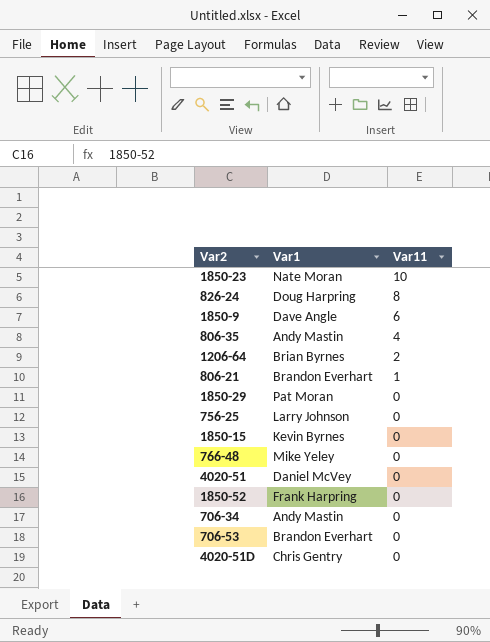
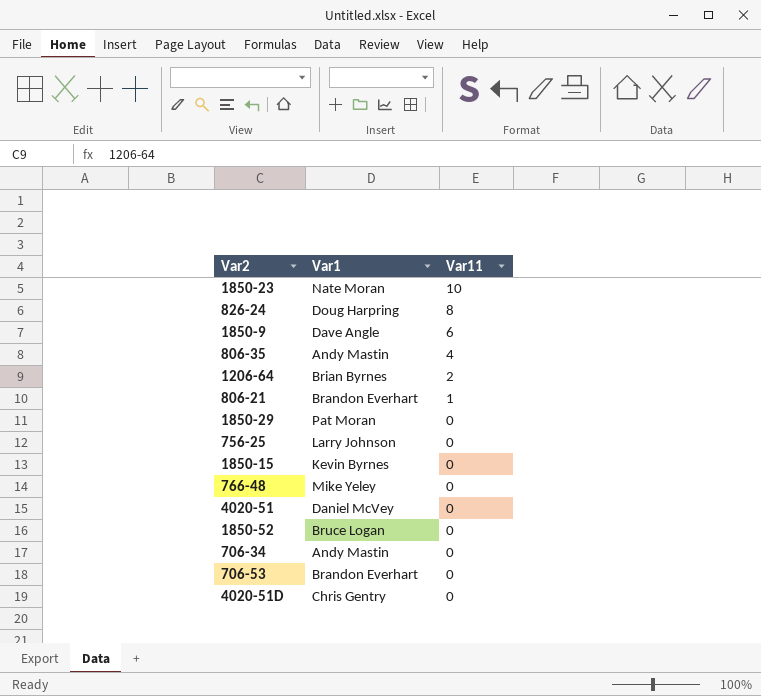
1850-52 | Var1: Frank Harpring -> Bruce Logan

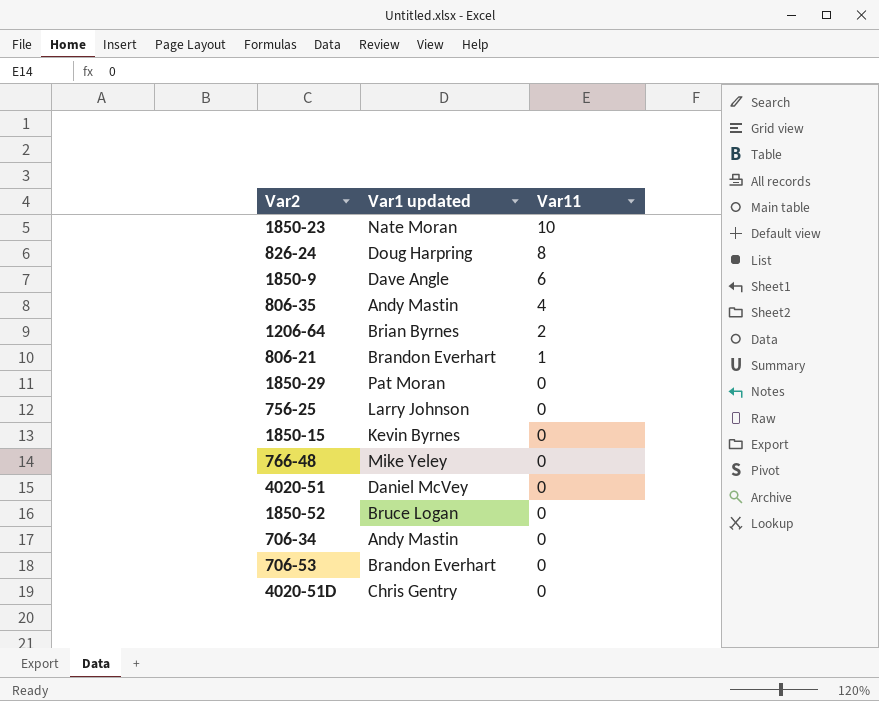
column name: Var1 -> Var1 updated

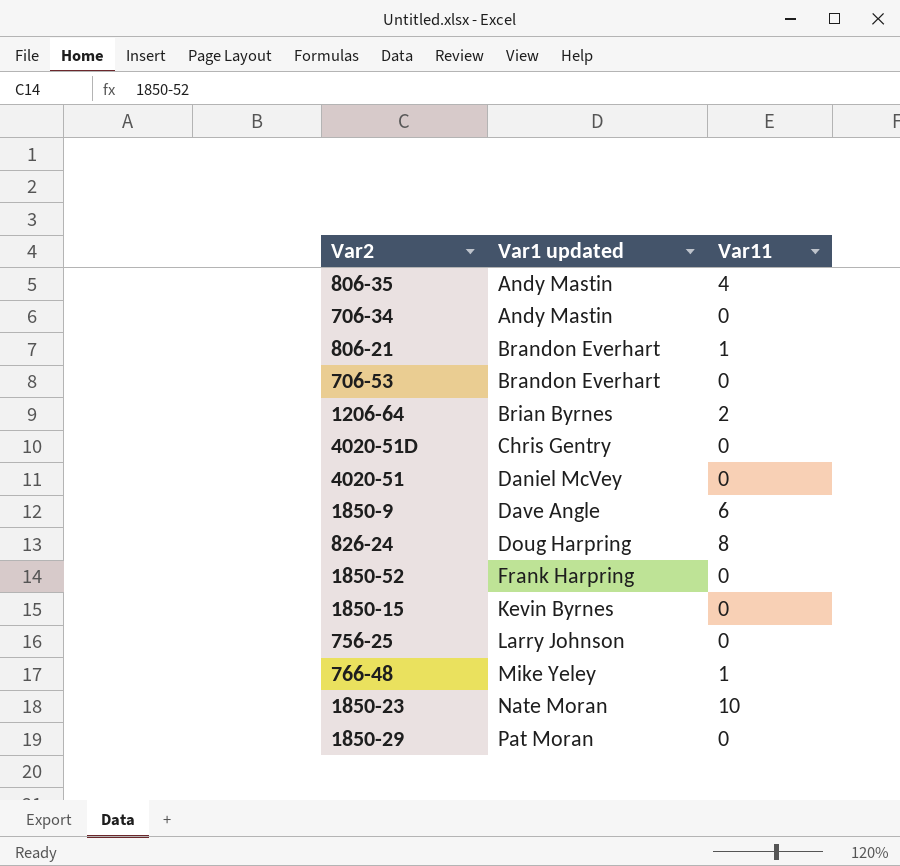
row order: Var11 descending -> Var1 updated ascending
1850-52 | Var1 updated: Bruce Logan -> Frank Harpring
766-48 | Var11: 0 -> 1

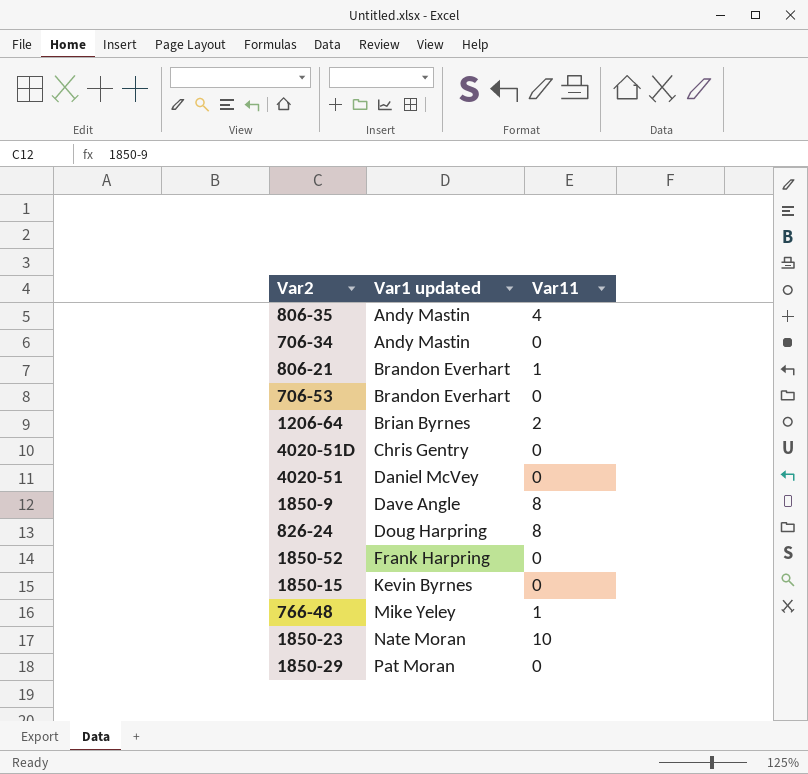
row 756-25: Larry Johnson | 0 -> none
1850-9 | Var11: 6 -> 8

